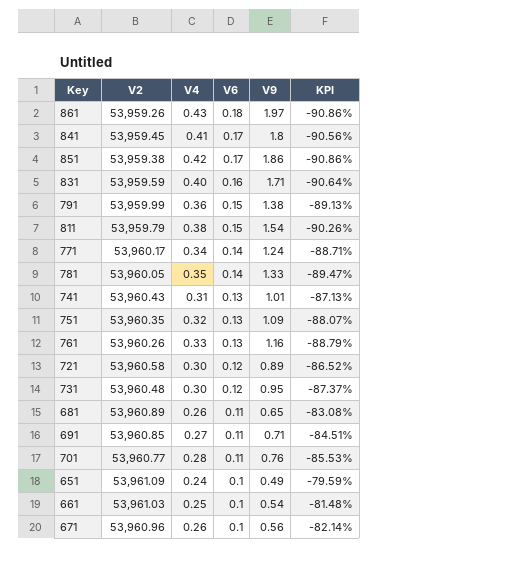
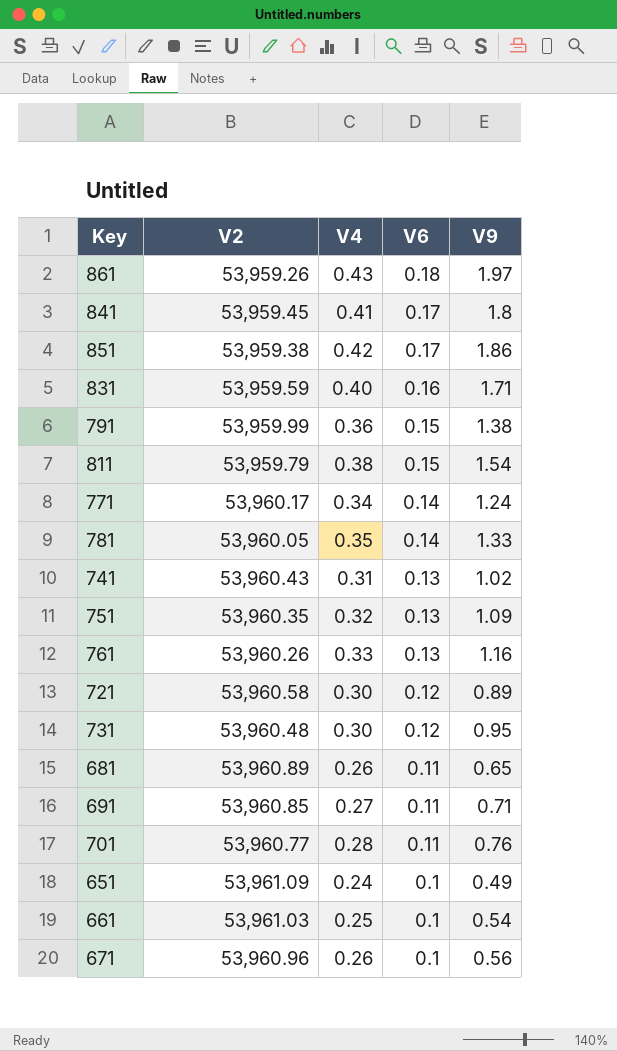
column KPI | formula: ([V6] - [V9]) / [V9] -> none
741 | V9: 1.01 -> 1.02

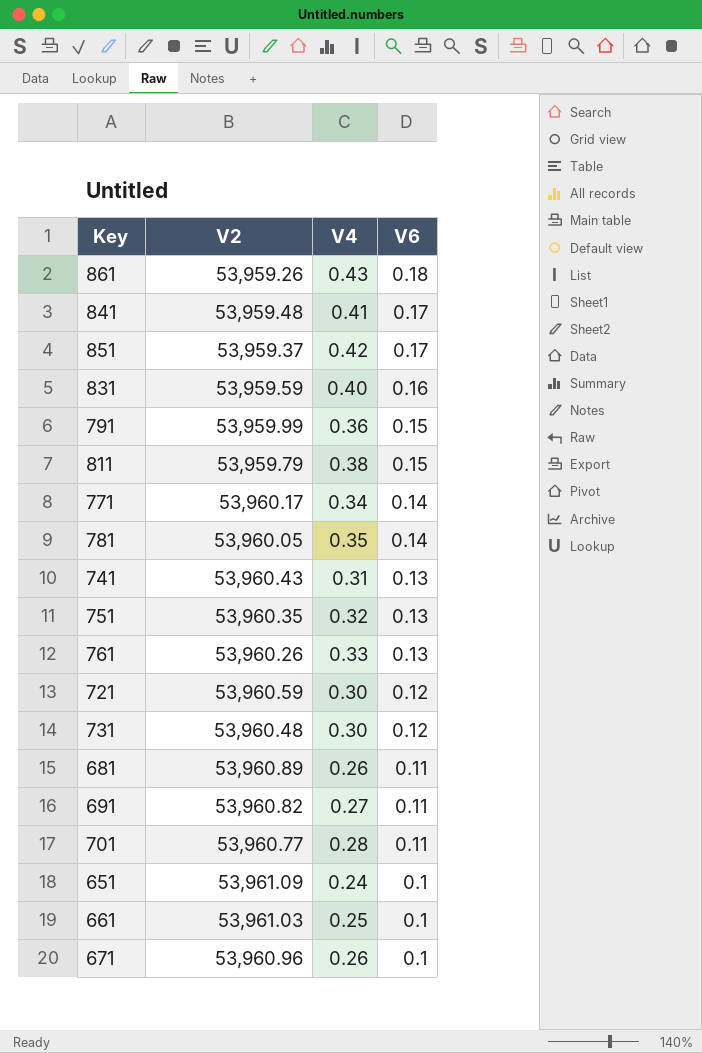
column V9 | position: 5 -> none
841 | V2: 53,959.45 -> 53,959.48
851 | V2: 53,959.38 -> 53,959.37
721 | V2: 53,960.58 -> 53,960.59
691 | V2: 53,960.85 -> 53,960.82

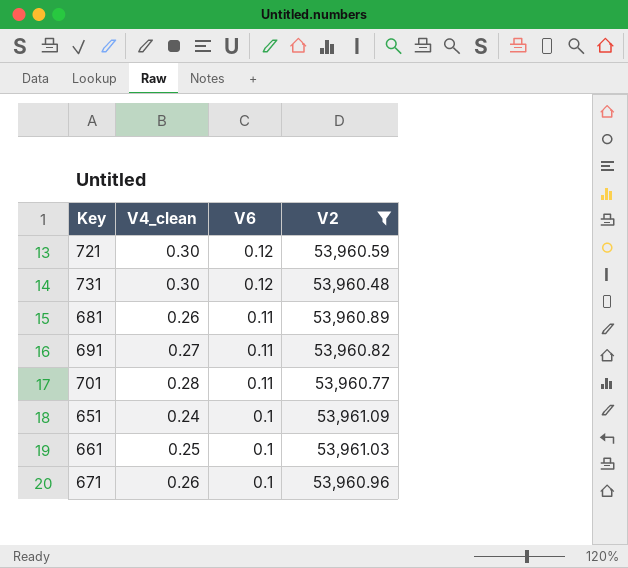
filter: none -> V2 >= 53,960.48
column name: V4 -> V4_clean
column V2 | position: 2 -> 4

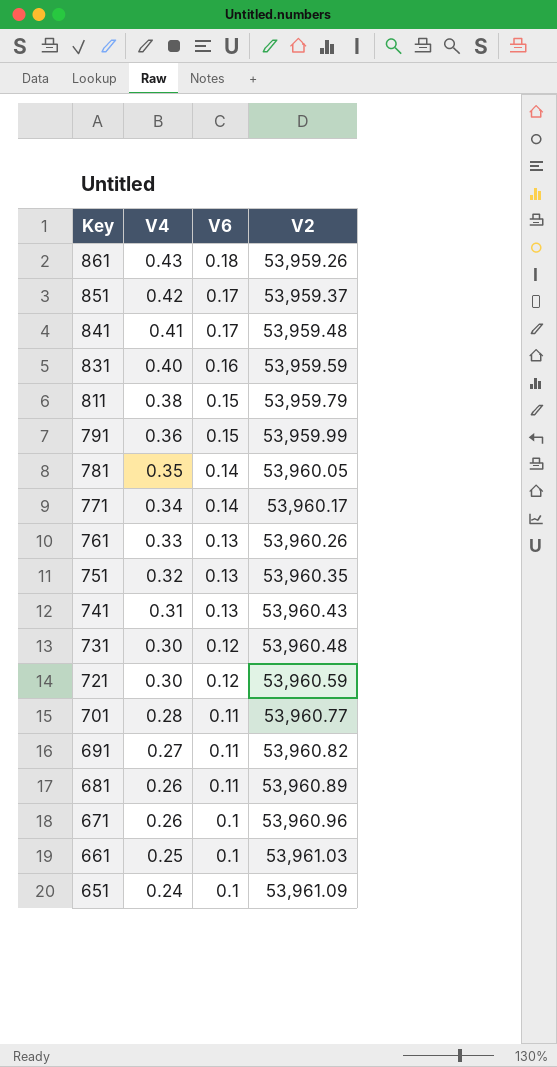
filter: V2 >= 53,960.48 -> none
row order: V6 descending -> Key descending
column name: V4_clean -> V4

